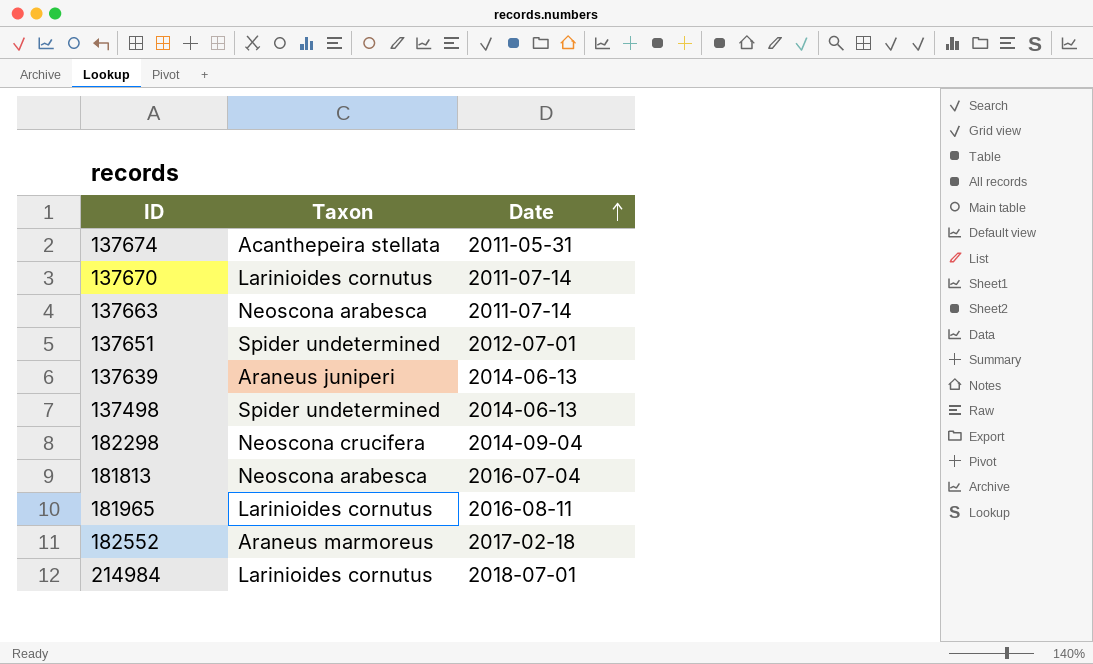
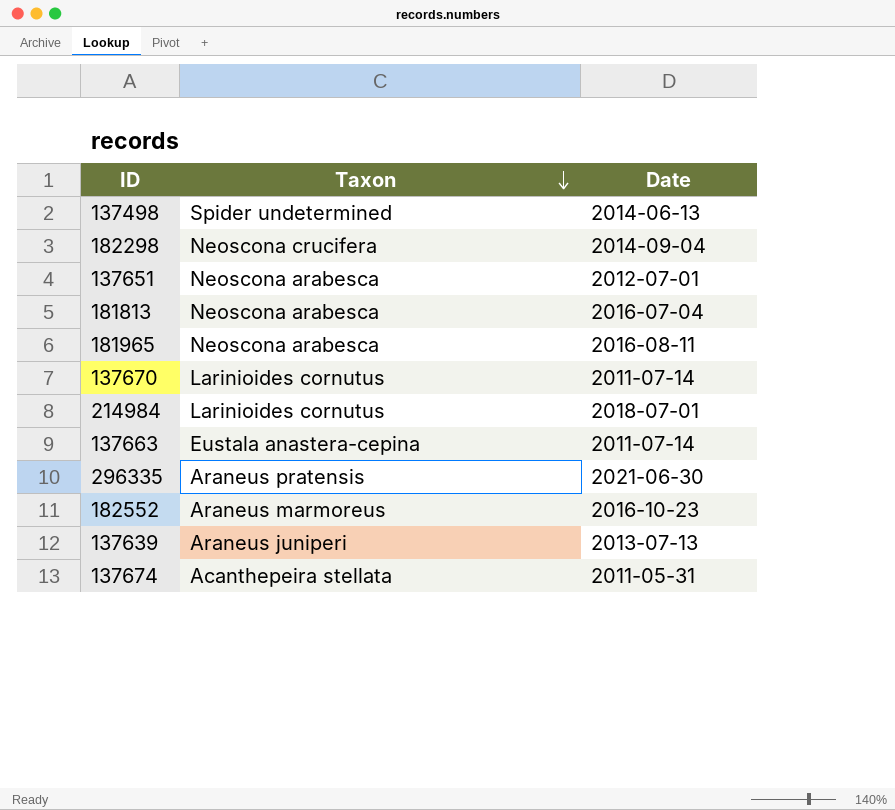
row order: Date ascending -> Taxon descending
137651 | Taxon: Spider undetermined -> Neoscona arabesca
181965 | Taxon: Larinioides cornutus -> Neoscona arabesca
137663 | Taxon: Neoscona arabesca -> Eustala anastera-cepina
row 296335: none -> Araneus pratensis | 2021-06-30
182552 | Date: 2017-02-18 -> 2016-10-23
137639 | Date: 2014-06-13 -> 2013-07-13

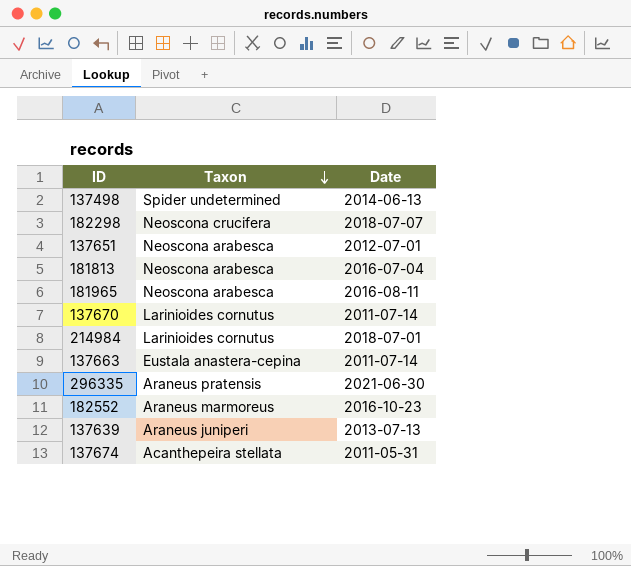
182298 | Date: 2014-09-04 -> 2018-07-07

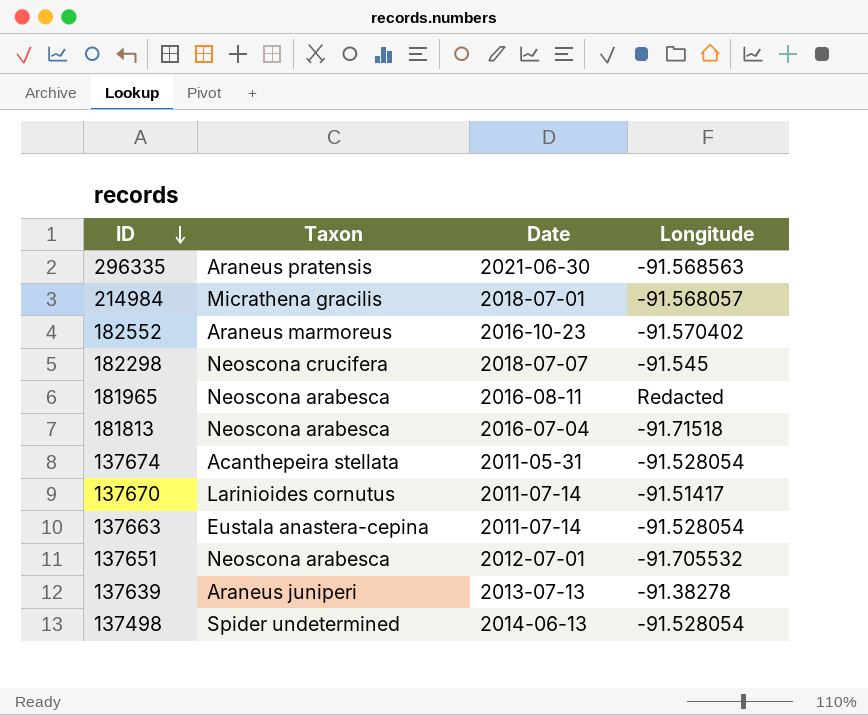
row order: Taxon descending -> ID descending
column Longitude | position: none -> 4
214984 | Taxon: Larinioides cornutus -> Micrathena gracilis

